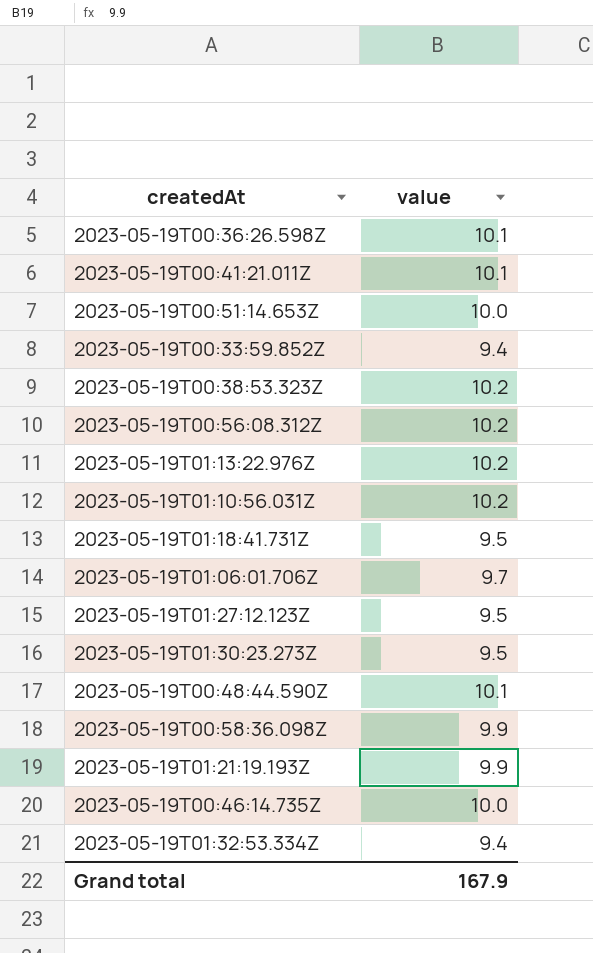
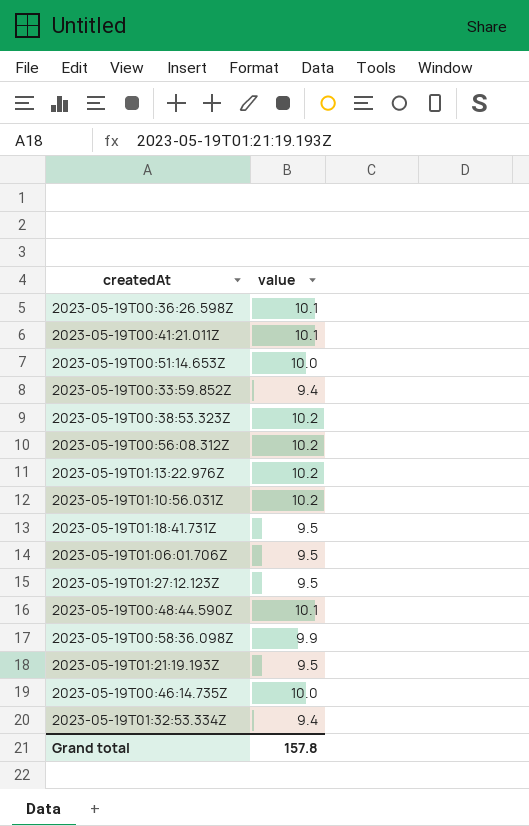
row 2023-05-19T01:30:23.273Z: 9.5 -> none
2023-05-19T01:06:01.706Z | value: 9.7 -> 9.5
2023-05-19T01:21:19.193Z | value: 9.9 -> 9.5
Grand total | value: 167.9 -> 157.8

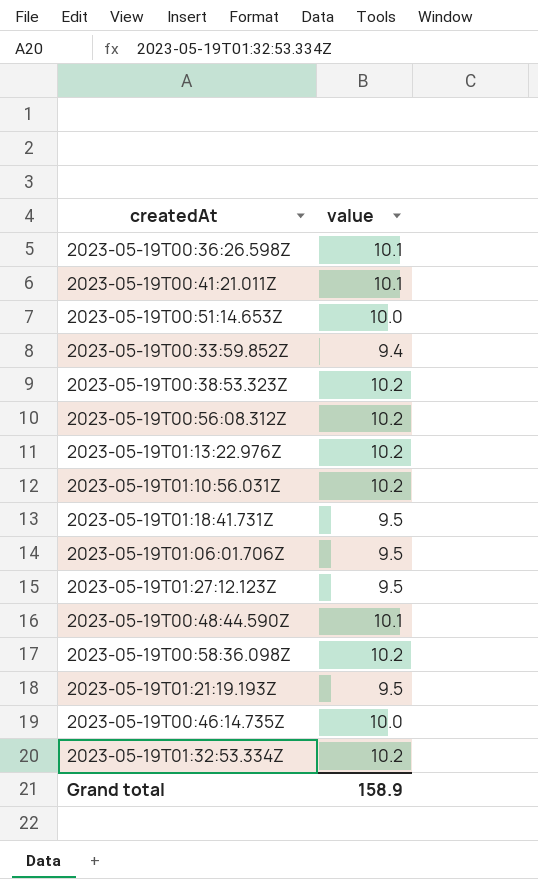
2023-05-19T00:58:36.098Z | value: 9.9 -> 10.2
2023-05-19T01:32:53.334Z | value: 9.4 -> 10.2
Grand total | value: 157.8 -> 158.9

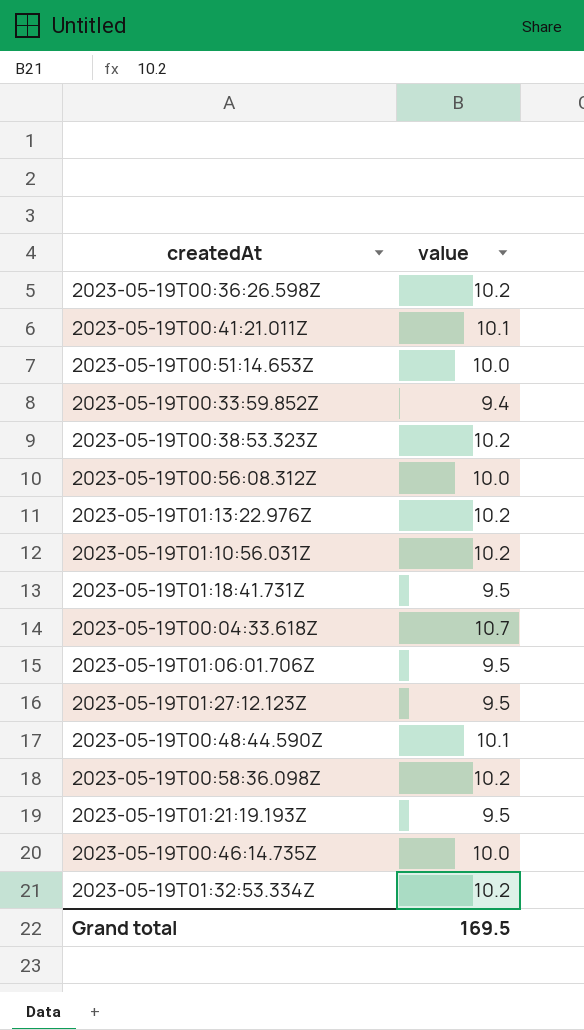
2023-05-19T00:36:26.598Z | value: 10.1 -> 10.2
2023-05-19T00:56:08.312Z | value: 10.2 -> 10.0
row 2023-05-19T00:04:33.618Z: none -> 10.7
Grand total | value: 158.9 -> 169.5

